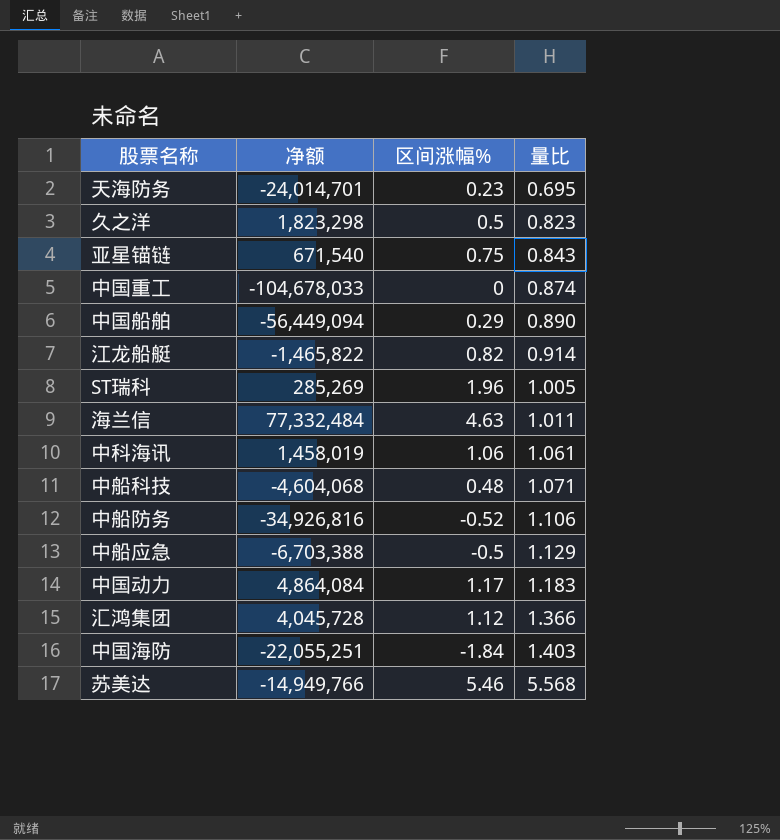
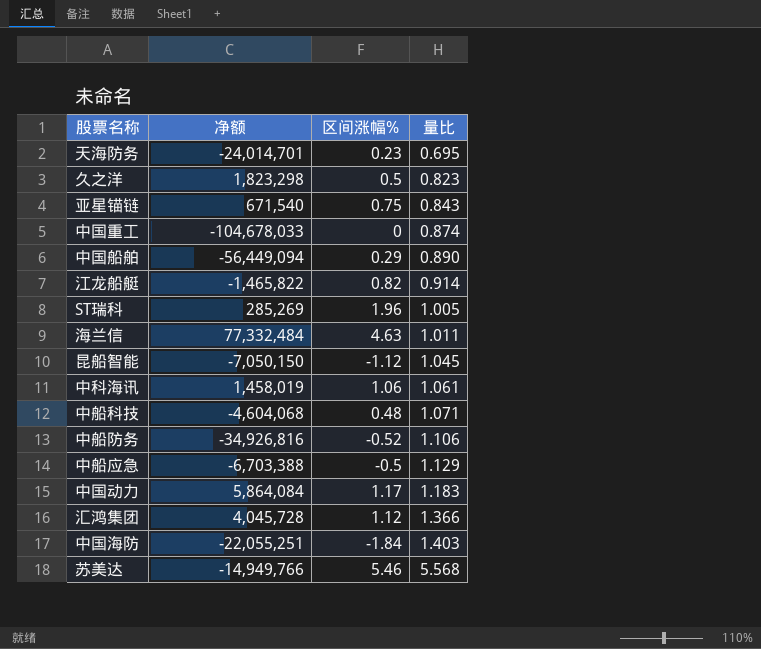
row 昆船智能: none -> -7,050,150 | -1.12 | 1.045
中国动力 | 净额: 4,864,084 -> 5,864,084

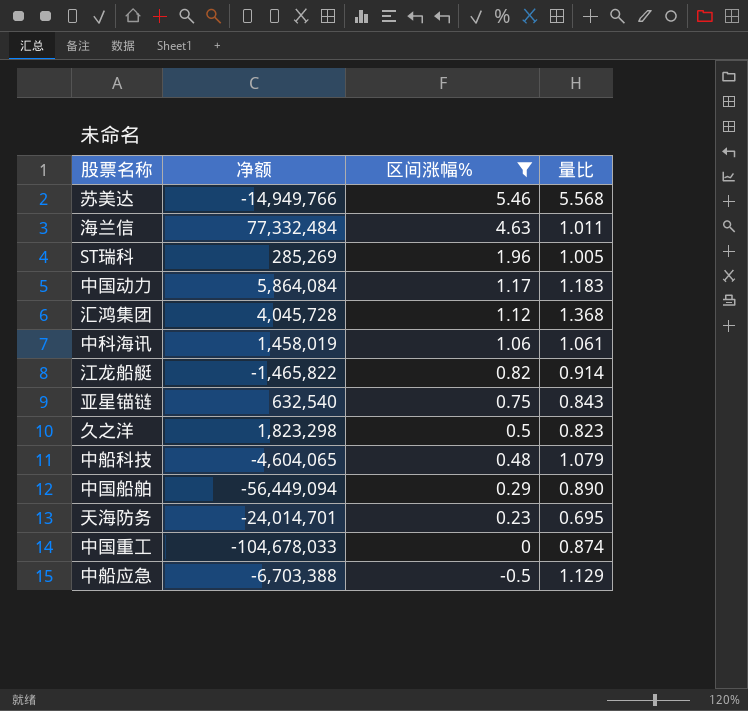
filter: none -> 区间涨幅% >= -0.5
row order: 量比 ascending -> 区间涨幅% descending
汇鸿集团 | 量比: 1.366 -> 1.368
亚星锚链 | 净额: 671,540 -> 632,540
中船科技 | 净额: -4,604,068 -> -4,604,065
中船科技 | 量比: 1.071 -> 1.079

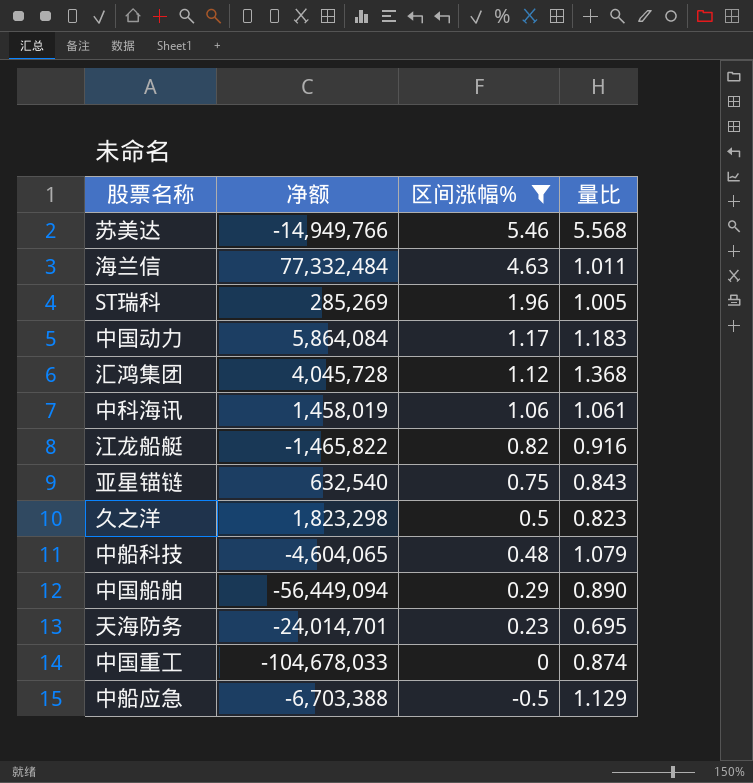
江龙船艇 | 量比: 0.914 -> 0.916

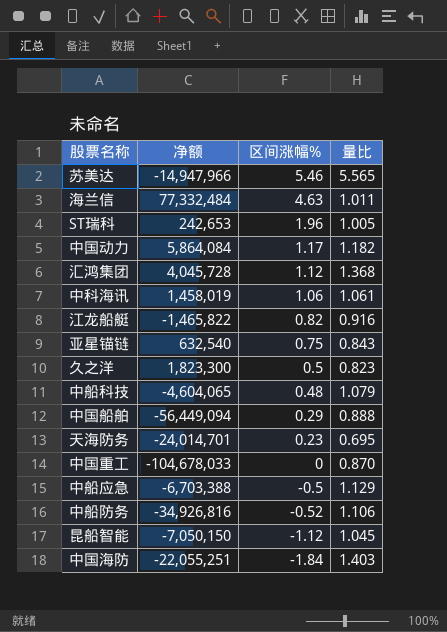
filter: 区间涨幅% >= -0.5 -> none
苏美达 | 净额: -14,949,766 -> -14,947,966
苏美达 | 量比: 5.568 -> 5.565
ST瑞科 | 净额: 285,269 -> 242,653
中国动力 | 量比: 1.183 -> 1.182
久之洋 | 净额: 1,823,298 -> 1,823,300
中国船舶 | 量比: 0.890 -> 0.888
中国重工 | 量比: 0.874 -> 0.870

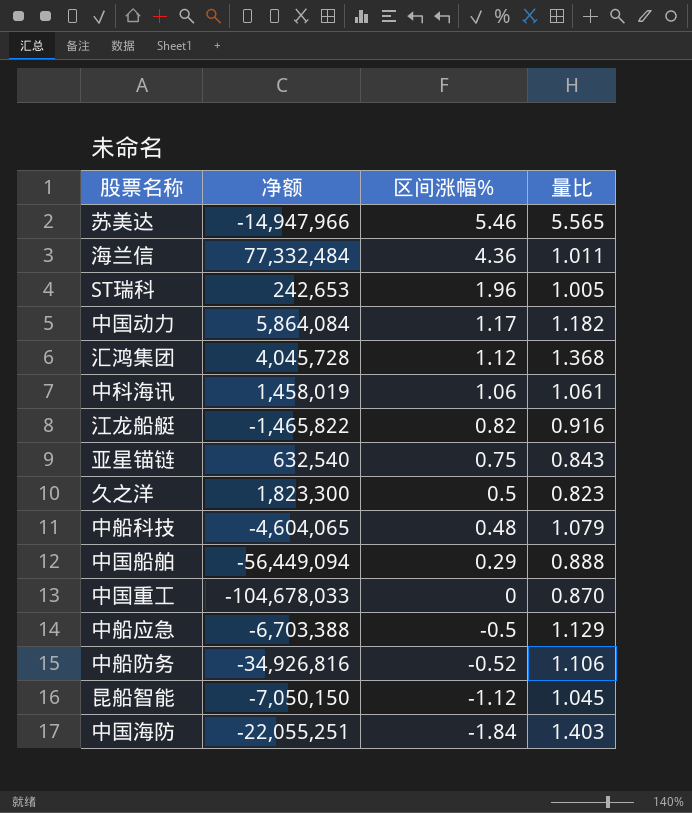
row 天海防务: -24,014,701 | 0.23 | 0.695 -> none
海兰信 | 区间涨幅%: 4.63 -> 4.36

